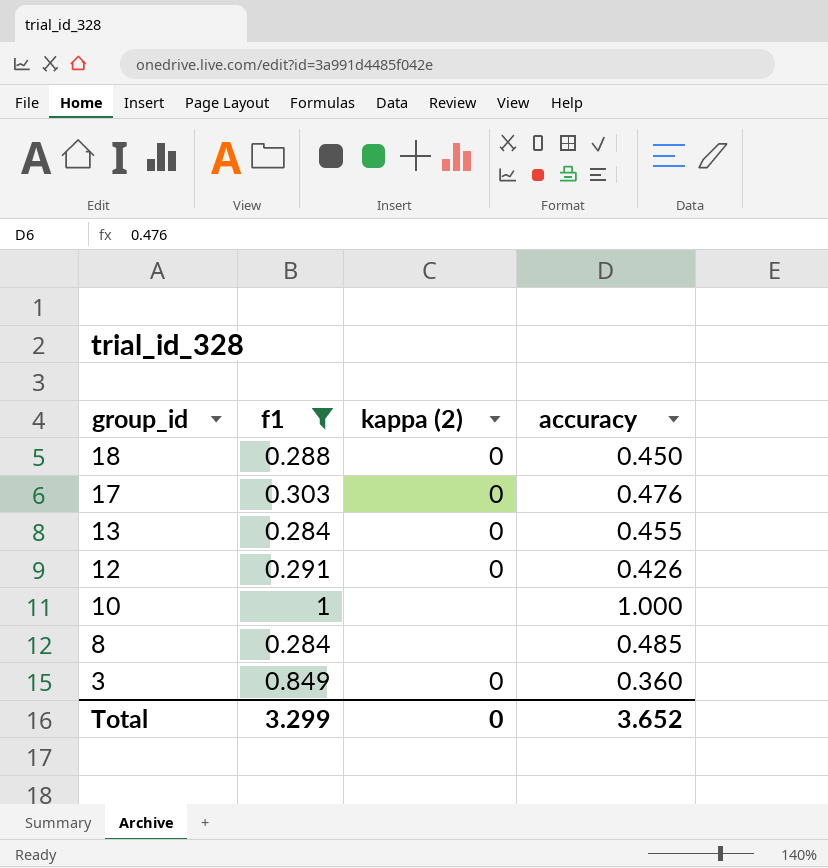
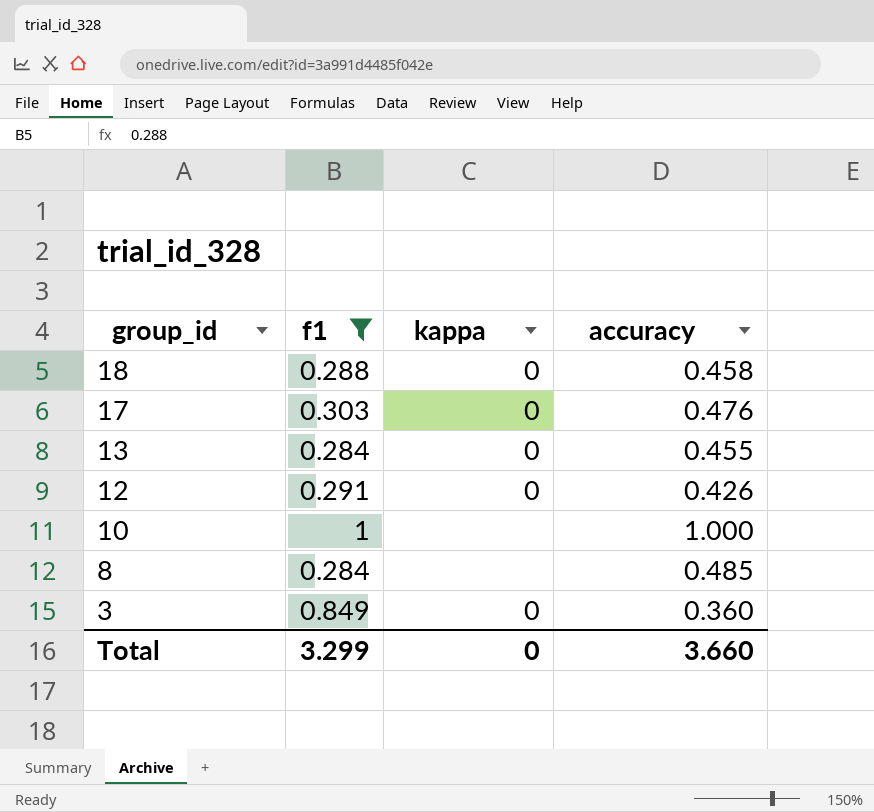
column name: kappa (2) -> kappa
18 | accuracy: 0.450 -> 0.458
Total | accuracy: 3.652 -> 3.660

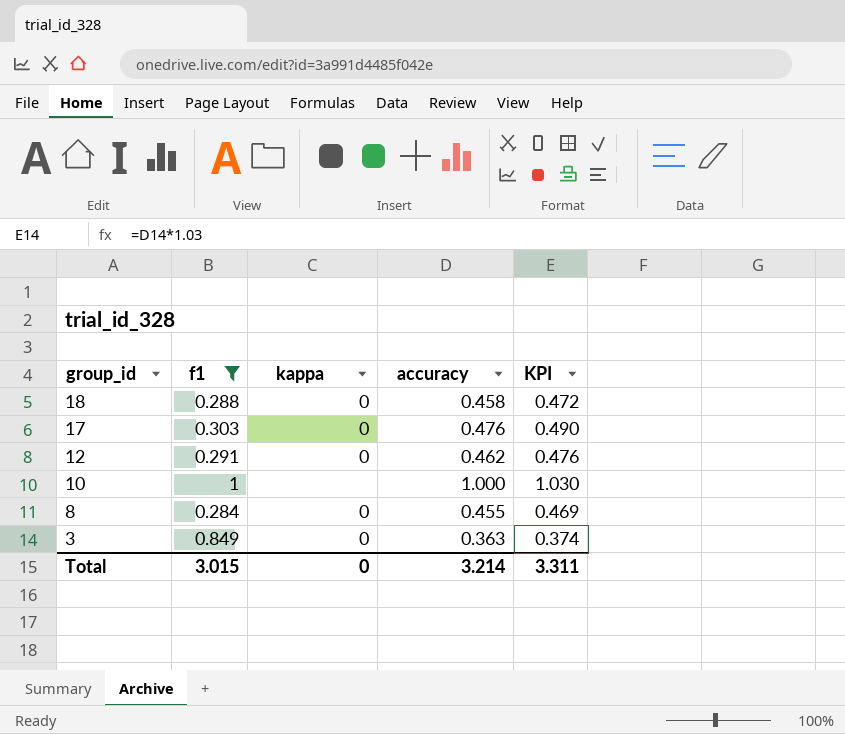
column KPI | formula: none -> [accuracy] * 1.03
row 13: 0.284 | 0 | 0.455 -> none
12 | accuracy: 0.426 -> 0.462
8 | kappa: none -> 0
8 | accuracy: 0.485 -> 0.455
3 | accuracy: 0.360 -> 0.363
Total | f1: 3.299 -> 3.015
Total | accuracy: 3.660 -> 3.214

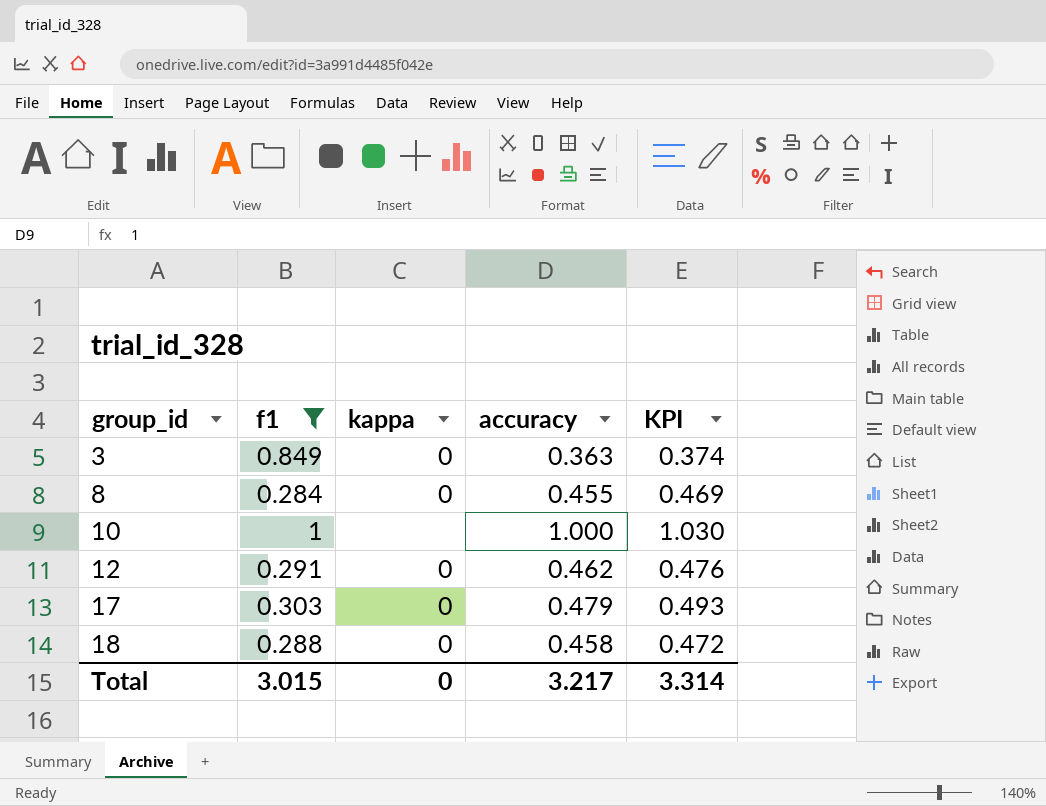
row order: group_id descending -> group_id ascending
17 | accuracy: 0.476 -> 0.479
17 | KPI: 0.490 -> 0.493
Total | accuracy: 3.214 -> 3.217
Total | KPI: 3.311 -> 3.314

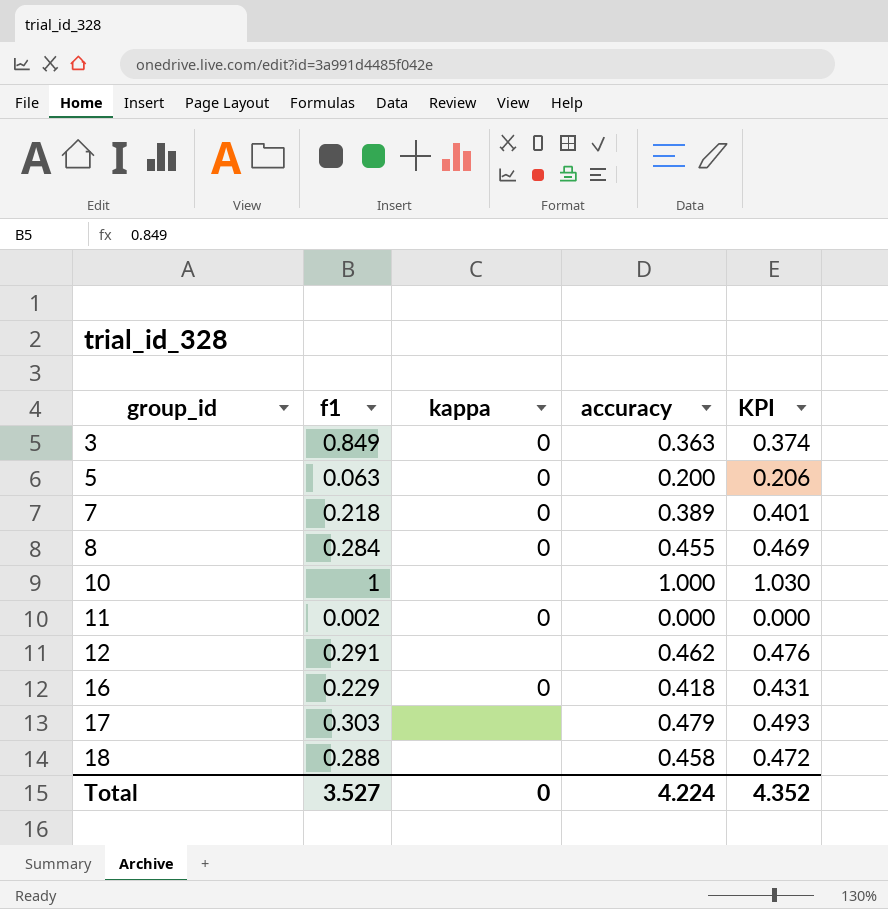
filter: f1 >= 0.284 -> none
12 | kappa: 0 -> none
17 | kappa: 0 -> none
18 | kappa: 0 -> none
Total | f1: 3.015 -> 3.527
Total | accuracy: 3.217 -> 4.224
Total | KPI: 3.314 -> 4.352

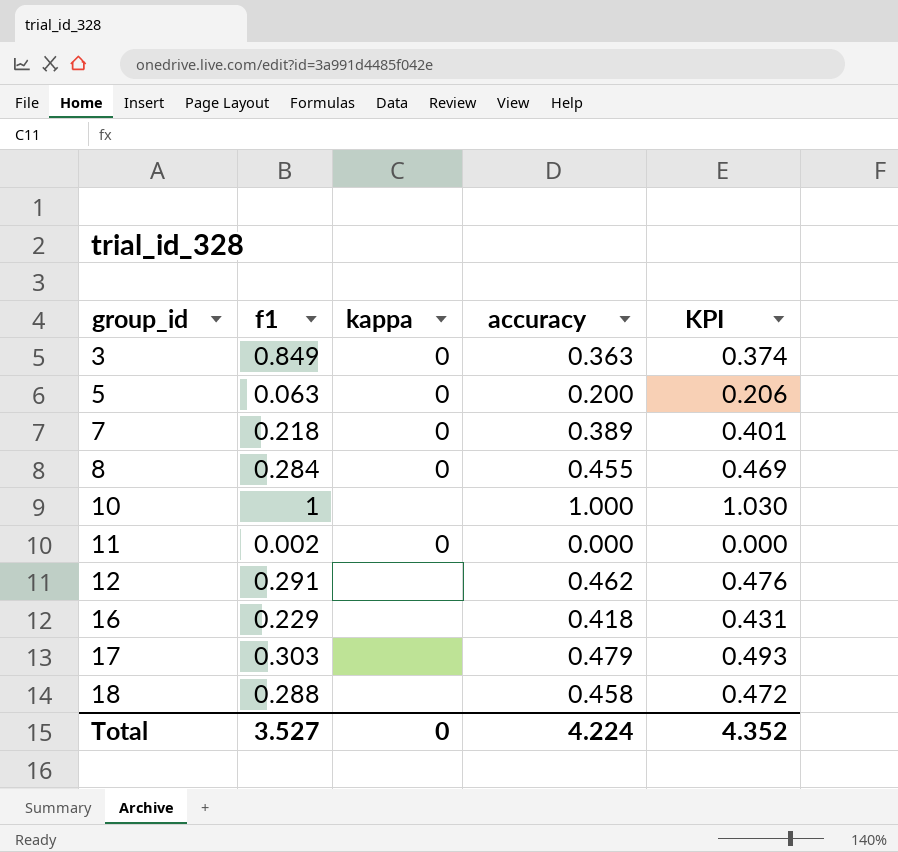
16 | kappa: 0 -> none

